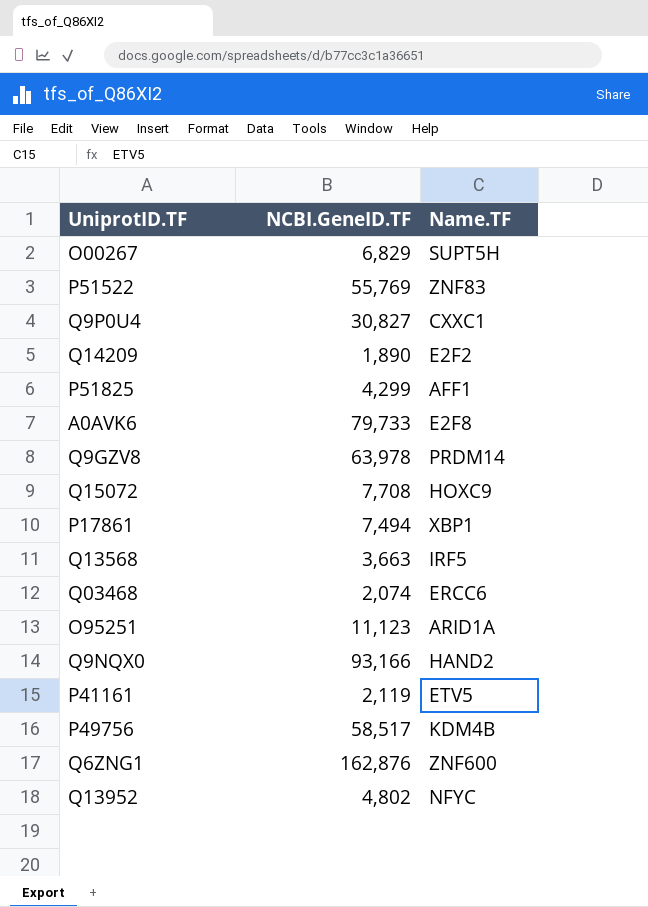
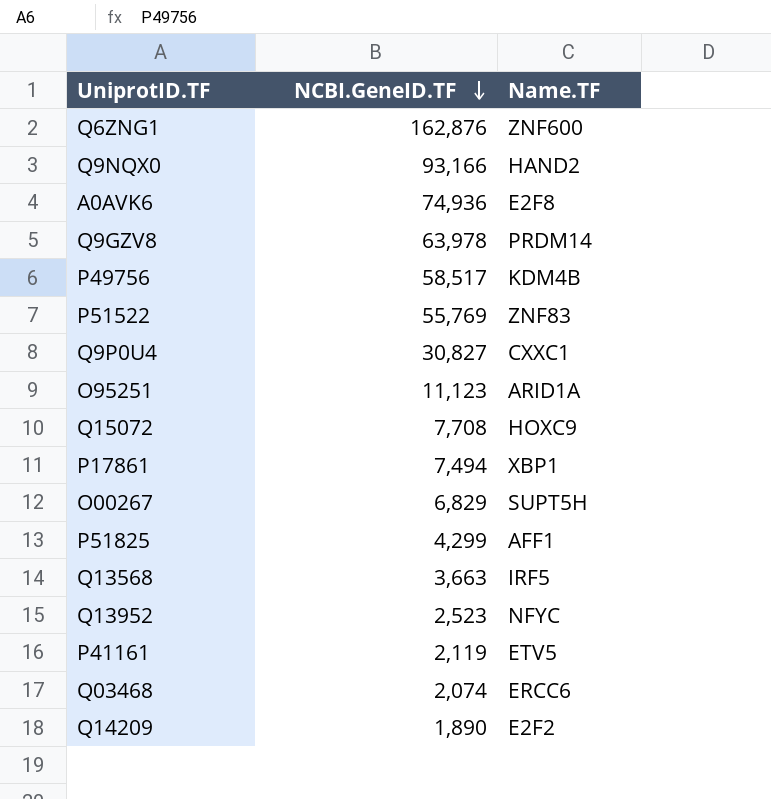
row order: none -> NCBI.GeneID.TF descending
A0AVK6 | NCBI.GeneID.TF: 79,733 -> 74,936
Q13952 | NCBI.GeneID.TF: 4,802 -> 2,523

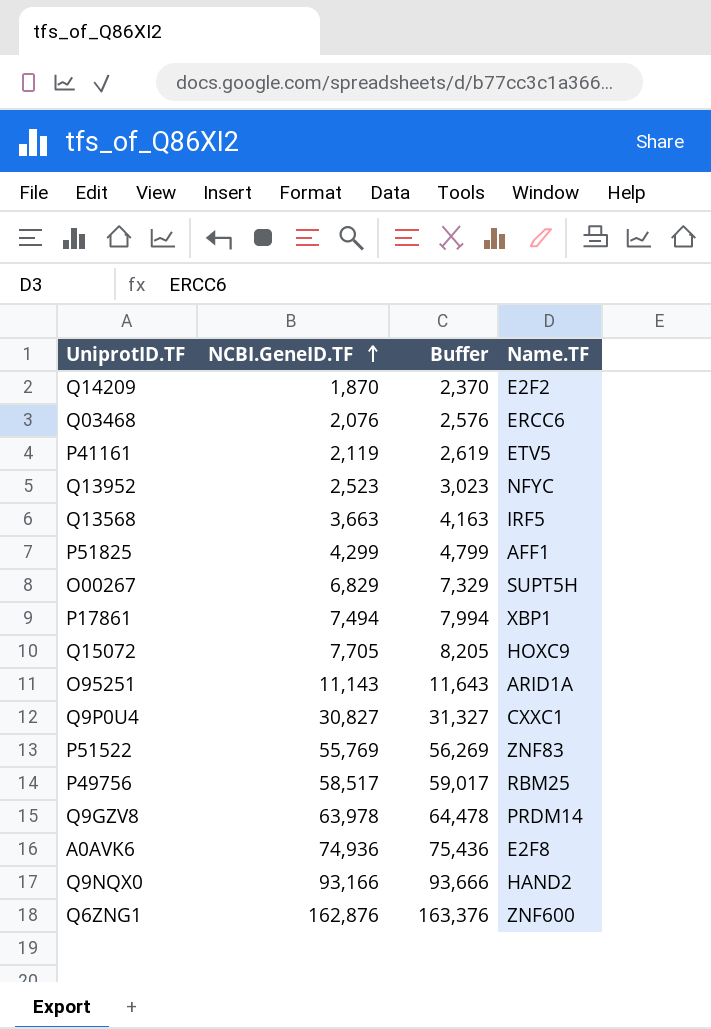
row order: NCBI.GeneID.TF descending -> NCBI.GeneID.TF ascending
column Buffer | formula: none -> [NCBI.GeneID.TF] + 500
Q14209 | NCBI.GeneID.TF: 1,890 -> 1,870
Q03468 | NCBI.GeneID.TF: 2,074 -> 2,076
Q15072 | NCBI.GeneID.TF: 7,708 -> 7,705
O95251 | NCBI.GeneID.TF: 11,123 -> 11,143
P49756 | Name.TF: KDM4B -> RBM25

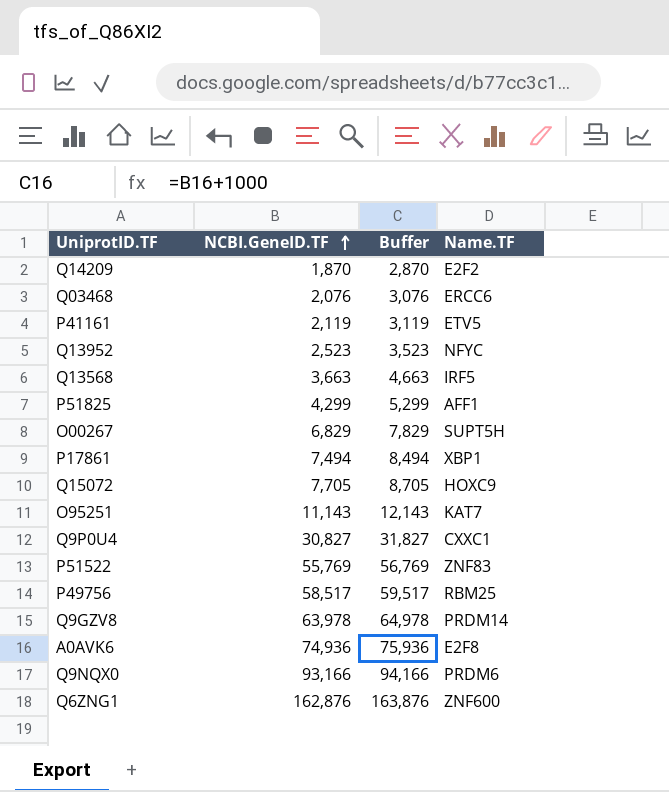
column Buffer | formula: [NCBI.GeneID.TF] + 500 -> [NCBI.GeneID.TF] + 1000
O95251 | Name.TF: ARID1A -> KAT7
Q9NQX0 | Name.TF: HAND2 -> PRDM6

